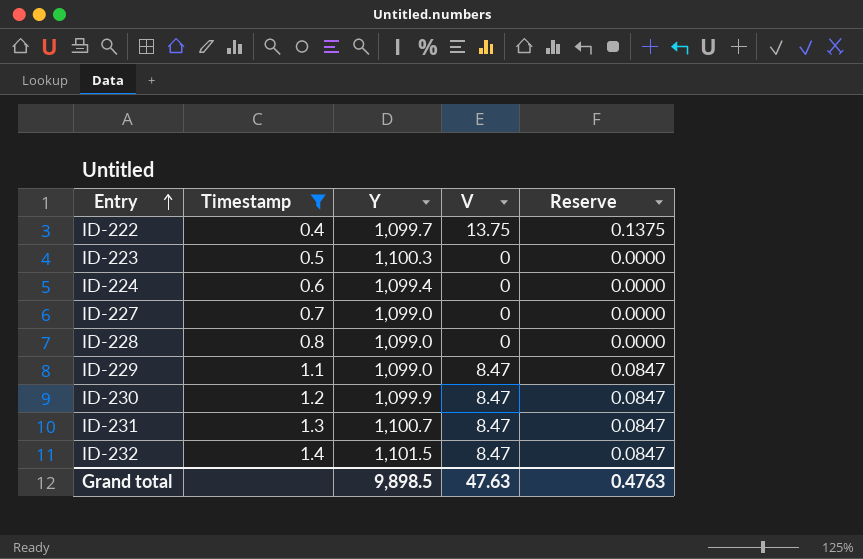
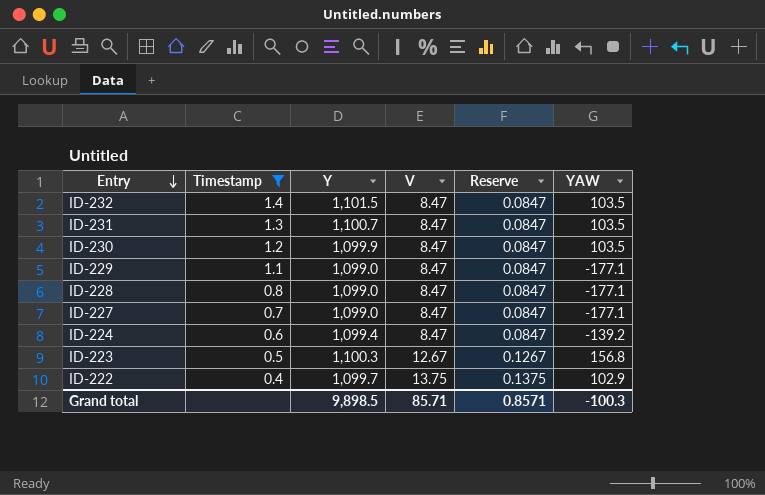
row order: Entry ascending -> Entry descending
column YAW | position: none -> 6
ID-228 | V: 0 -> 8.47
ID-228 | Reserve: 0.0000 -> 0.0847
ID-227 | V: 0 -> 8.47
ID-227 | Reserve: 0.0000 -> 0.0847
ID-224 | V: 0 -> 8.47
ID-224 | Reserve: 0.0000 -> 0.0847
ID-223 | V: 0 -> 12.67
ID-223 | Reserve: 0.0000 -> 0.1267
Grand total | V: 47.63 -> 85.71
Grand total | Reserve: 0.4763 -> 0.8571

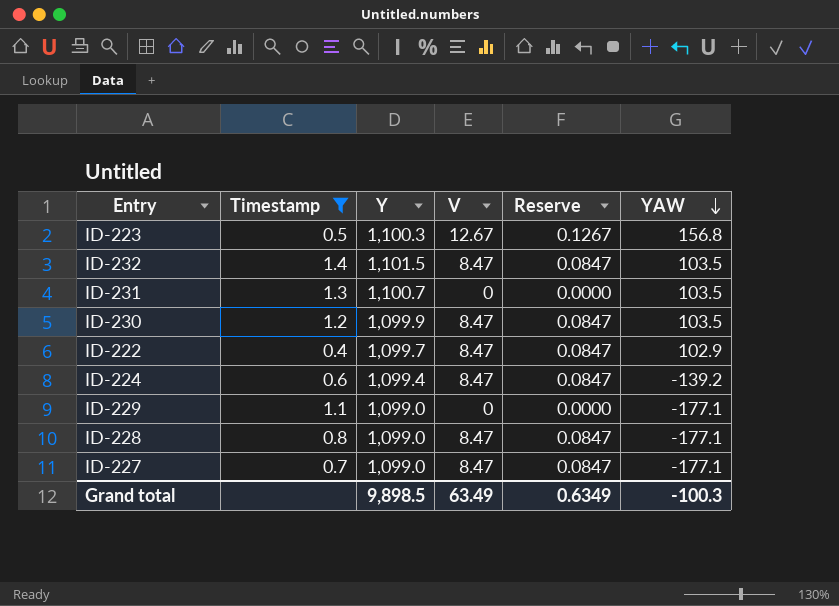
row order: Entry descending -> YAW descending
ID-231 | V: 8.47 -> 0
ID-231 | Reserve: 0.0847 -> 0.0000
ID-222 | V: 13.75 -> 8.47
ID-222 | Reserve: 0.1375 -> 0.0847
ID-229 | V: 8.47 -> 0
ID-229 | Reserve: 0.0847 -> 0.0000
Grand total | V: 85.71 -> 63.49
Grand total | Reserve: 0.8571 -> 0.6349

